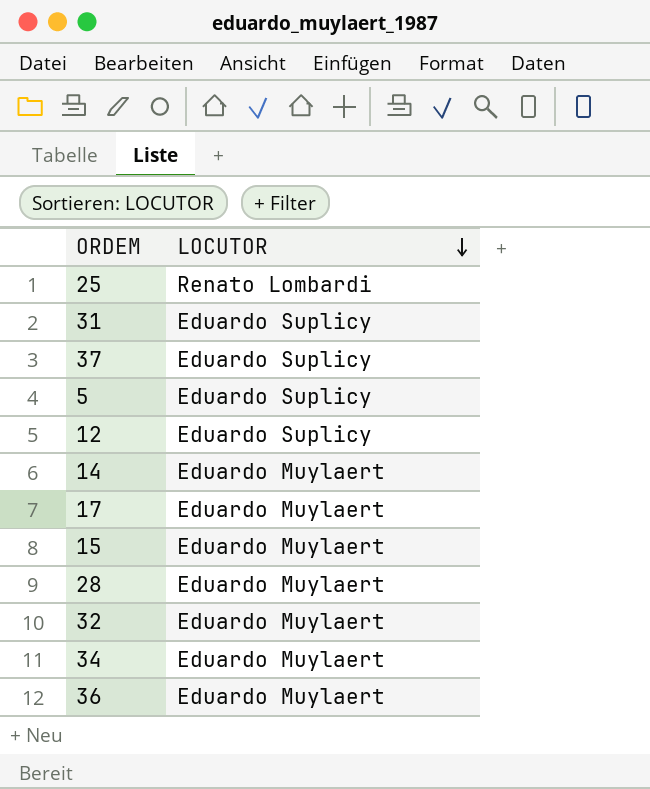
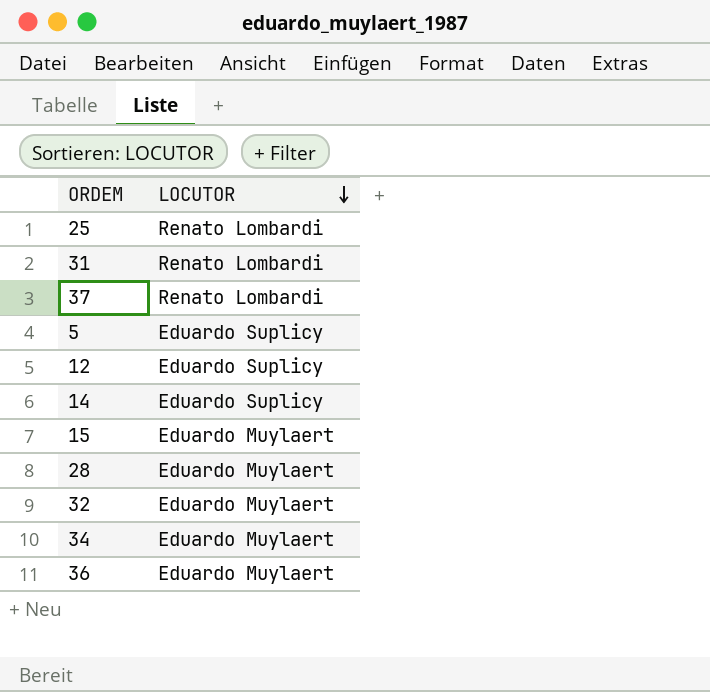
row 17: Eduardo Muylaert -> none
31 | LOCUTOR: Eduardo Suplicy -> Renato Lombardi
37 | LOCUTOR: Eduardo Suplicy -> Renato Lombardi
14 | LOCUTOR: Eduardo Muylaert -> Eduardo Suplicy

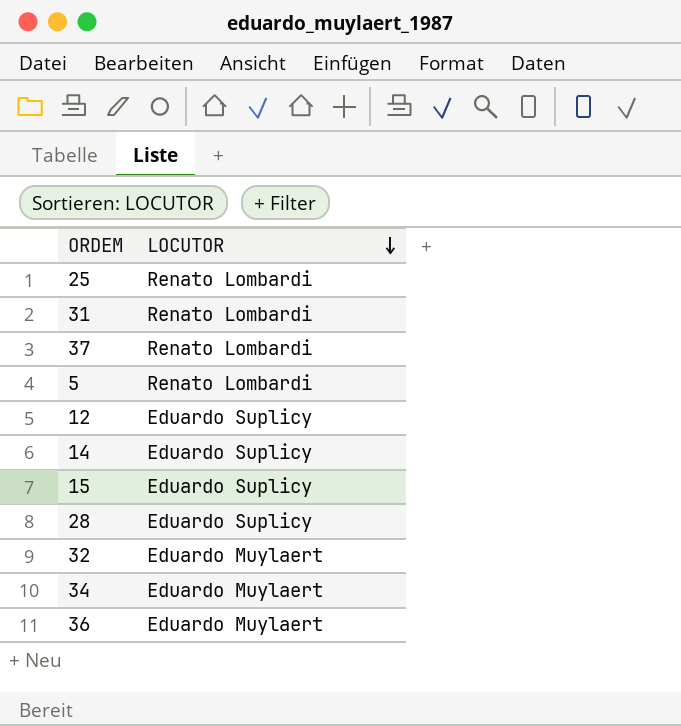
5 | LOCUTOR: Eduardo Suplicy -> Renato Lombardi
15 | LOCUTOR: Eduardo Muylaert -> Eduardo Suplicy
28 | LOCUTOR: Eduardo Muylaert -> Eduardo Suplicy

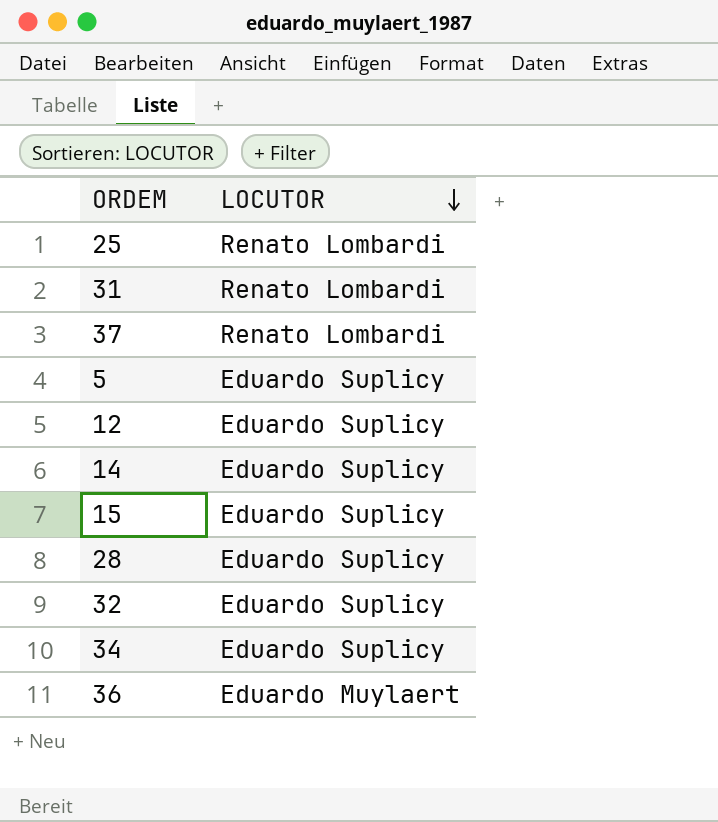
5 | LOCUTOR: Renato Lombardi -> Eduardo Suplicy
32 | LOCUTOR: Eduardo Muylaert -> Eduardo Suplicy
34 | LOCUTOR: Eduardo Muylaert -> Eduardo Suplicy

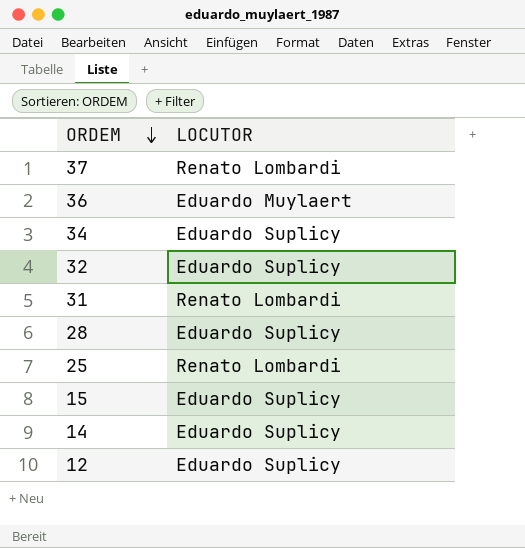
row order: LOCUTOR descending -> ORDEM descending
row 5: Eduardo Suplicy -> none

